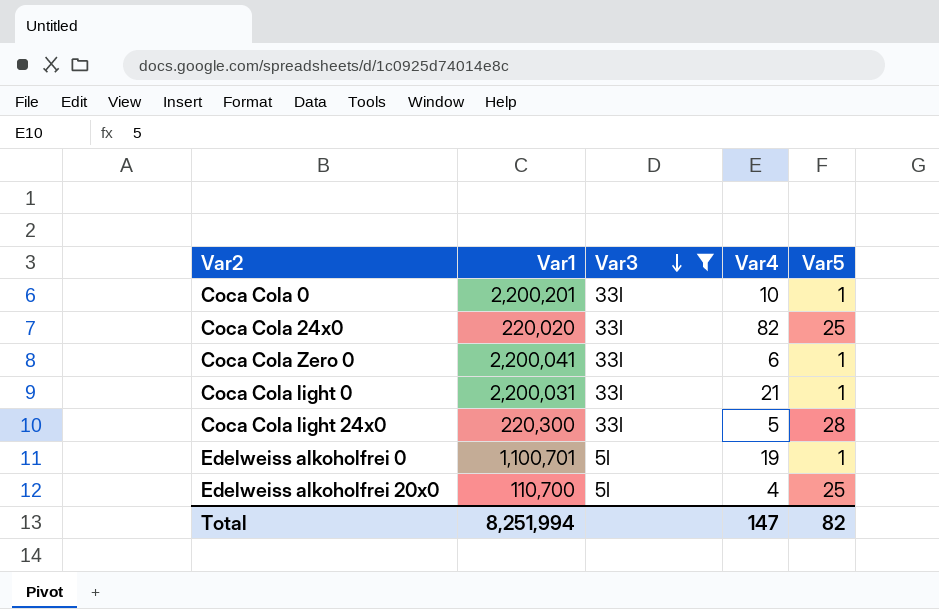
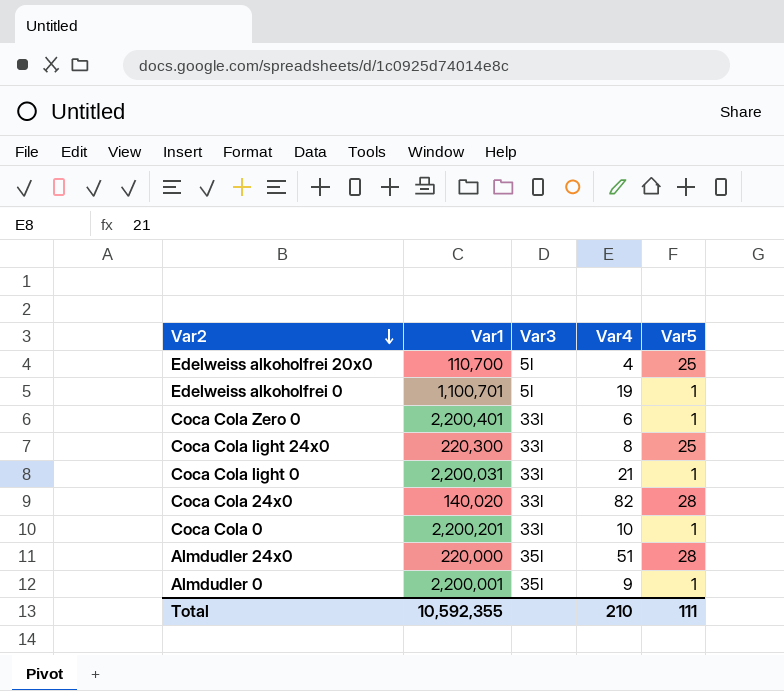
filter: Var3 != 35l -> none
row order: Var3 descending -> Var2 descending
Coca Cola Zero 0 | Var1: 2,200,041 -> 2,200,401
Coca Cola light 24x0 | Var4: 5 -> 8
Coca Cola light 24x0 | Var5: 28 -> 25
Coca Cola 24x0 | Var1: 220,020 -> 140,020
Coca Cola 24x0 | Var5: 25 -> 28
Total | Var1: 8,251,994 -> 10,592,355
Total | Var4: 147 -> 210
Total | Var5: 82 -> 111

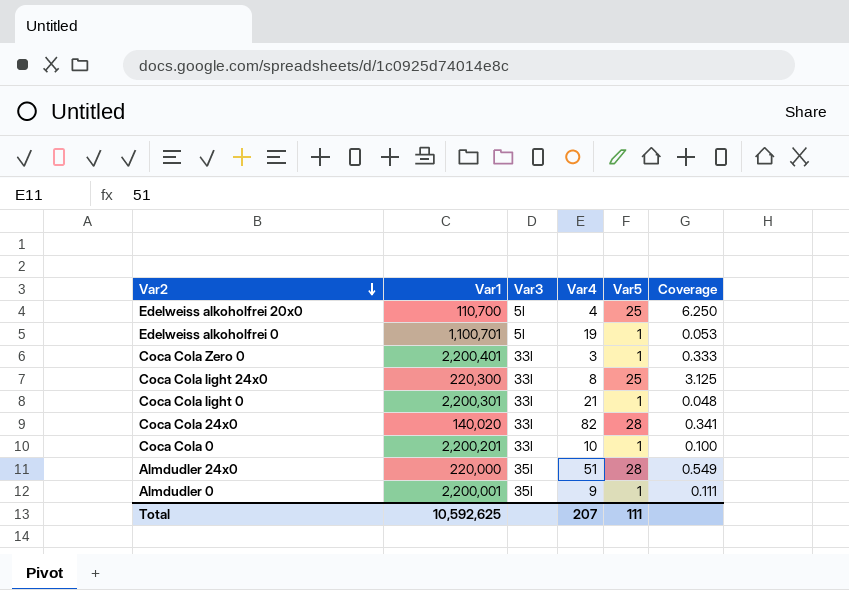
column Coverage | formula: none -> [Var5] / [Var4]
Coca Cola Zero 0 | Var4: 6 -> 3
Coca Cola light 0 | Var1: 2,200,031 -> 2,200,301
Total | Var1: 10,592,355 -> 10,592,625
Total | Var4: 210 -> 207

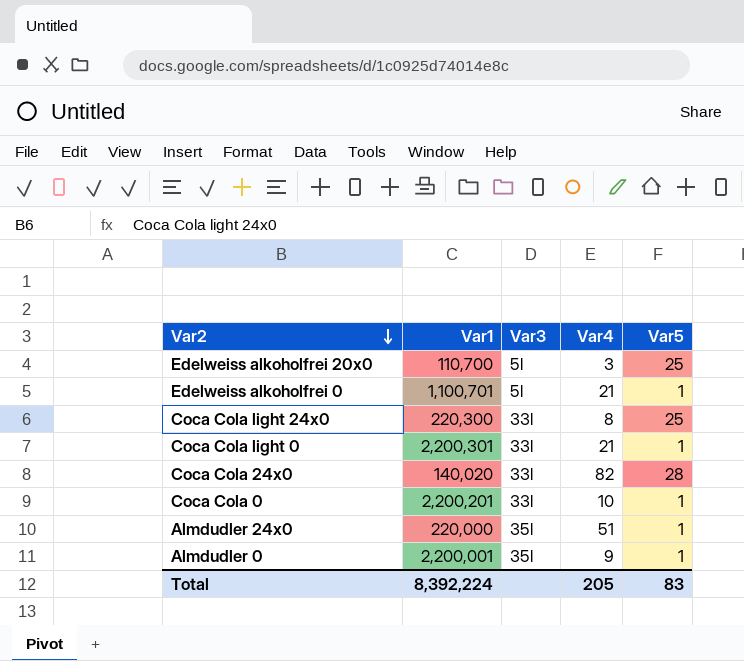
column Coverage | formula: [Var5] / [Var4] -> none
row Coca Cola Zero 0: 2,200,401 | 33l | 3 | 1 | 0.333 -> none
Edelweiss alkoholfrei 20x0 | Var4: 4 -> 3
Edelweiss alkoholfrei 0 | Var4: 19 -> 21
Almdudler 24x0 | Var5: 28 -> 1
Total | Var1: 10,592,625 -> 8,392,224
Total | Var4: 207 -> 205
Total | Var5: 111 -> 83

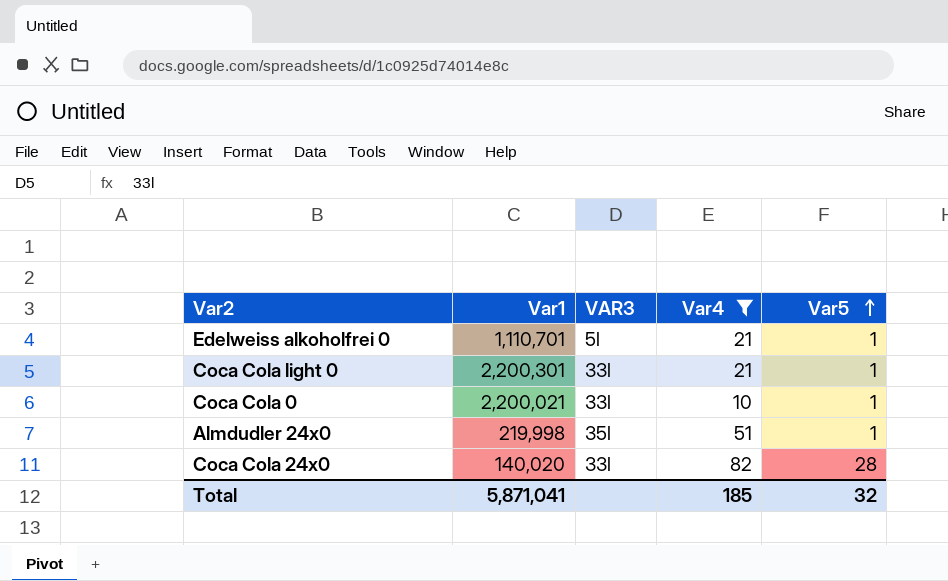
filter: none -> Var4 >= 10
row order: Var2 descending -> Var5 ascending
column name: Var3 -> VAR3
Edelweiss alkoholfrei 0 | Var1: 1,100,701 -> 1,110,701
Coca Cola 0 | Var1: 2,200,201 -> 2,200,021
Almdudler 24x0 | Var1: 220,000 -> 219,998
Total | Var1: 8,392,224 -> 5,871,041
Total | Var4: 205 -> 185
Total | Var5: 83 -> 32

